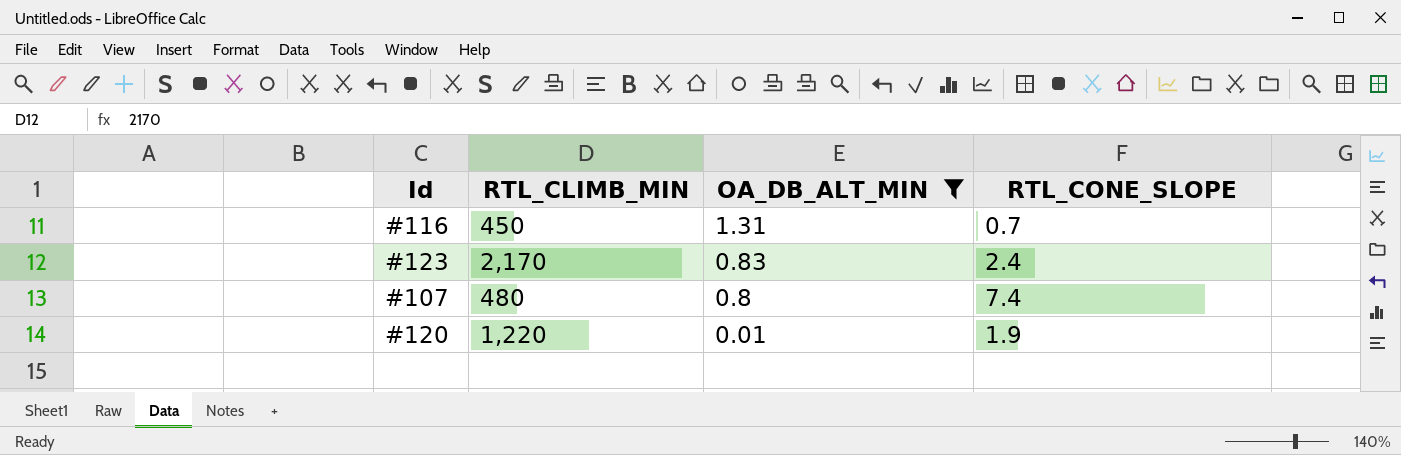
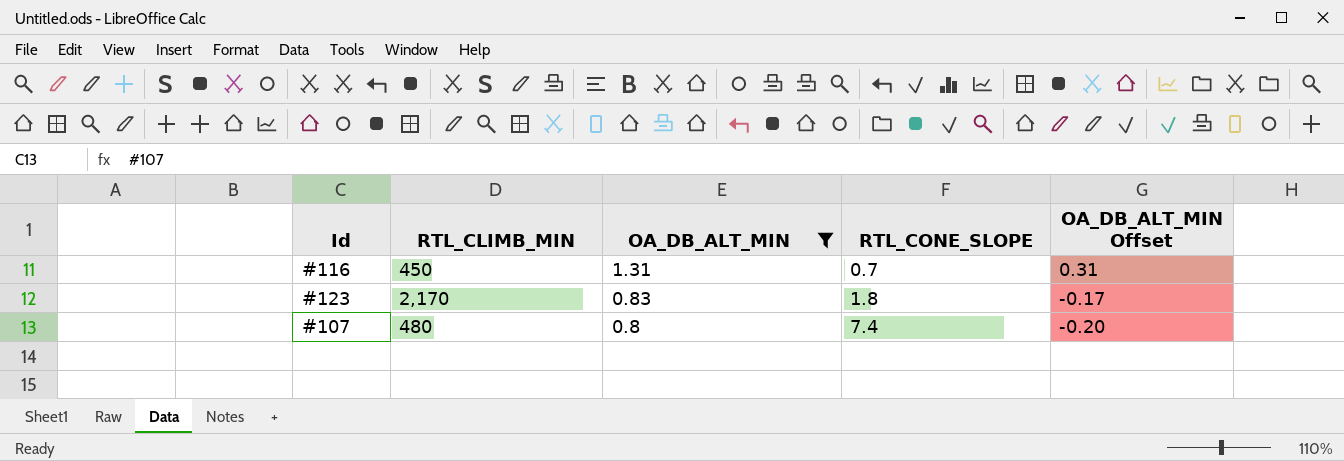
column OA_DB_ALT_MIN Offset | formula: none -> [OA_DB_ALT_MIN] - 1
row #120: 1,220 | 0.01 | 1.9 -> none
#123 | RTL_CONE_SLOPE: 2.4 -> 1.8

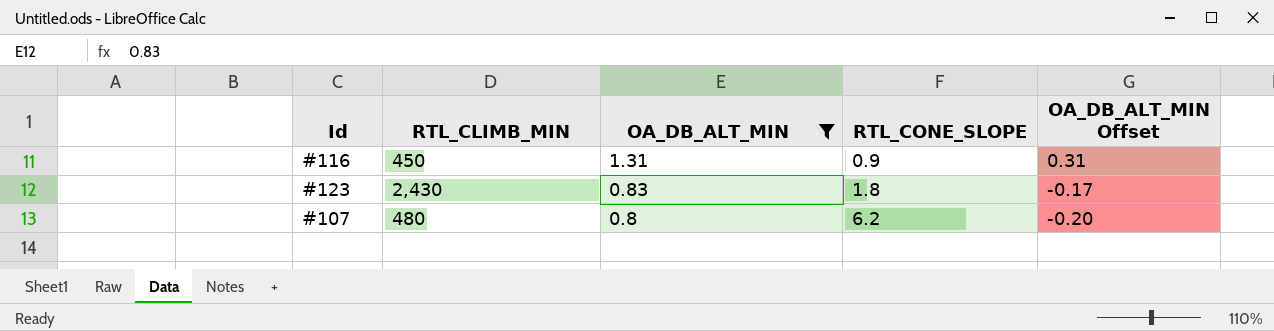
#116 | RTL_CONE_SLOPE: 0.7 -> 0.9
#123 | RTL_CLIMB_MIN: 2,170 -> 2,430
#107 | RTL_CONE_SLOPE: 7.4 -> 6.2

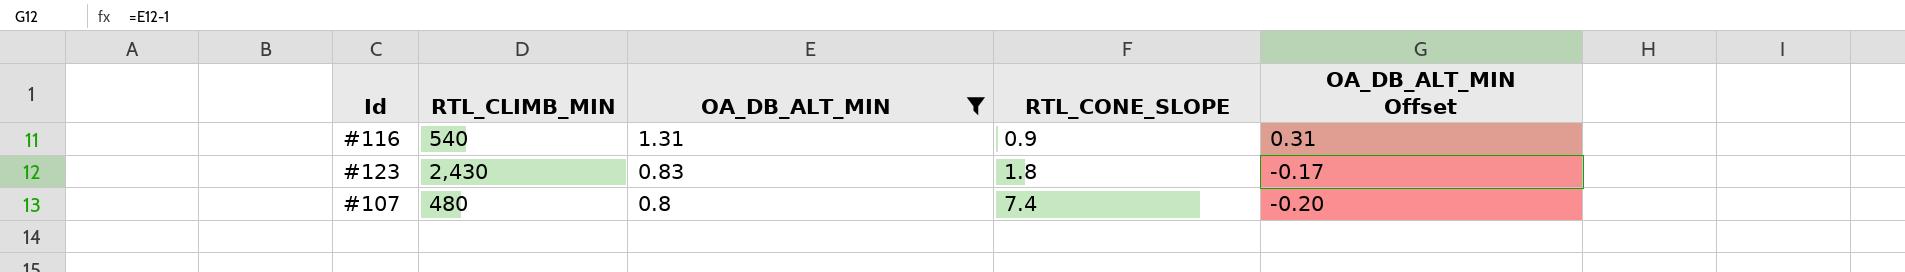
#116 | RTL_CLIMB_MIN: 450 -> 540
#107 | RTL_CONE_SLOPE: 6.2 -> 7.4

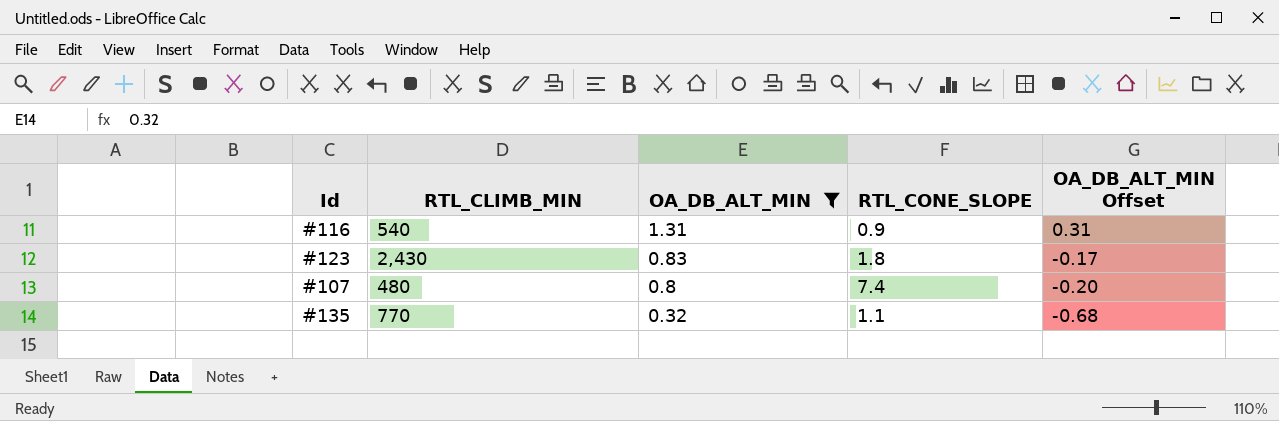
row #135: none -> 770 | 0.32 | 1.1 | -0.68

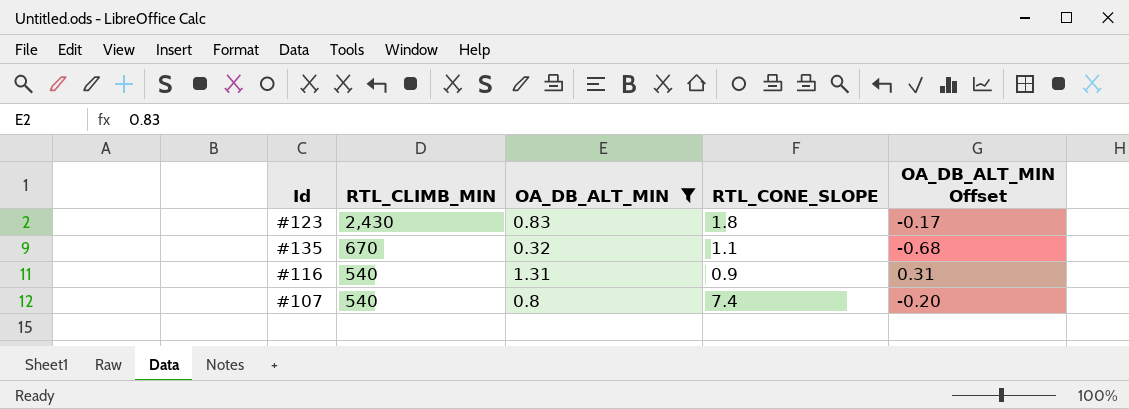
row order: OA_DB_ALT_MIN descending -> RTL_CLIMB_MIN descending
#135 | RTL_CLIMB_MIN: 770 -> 670
#107 | RTL_CLIMB_MIN: 480 -> 540

